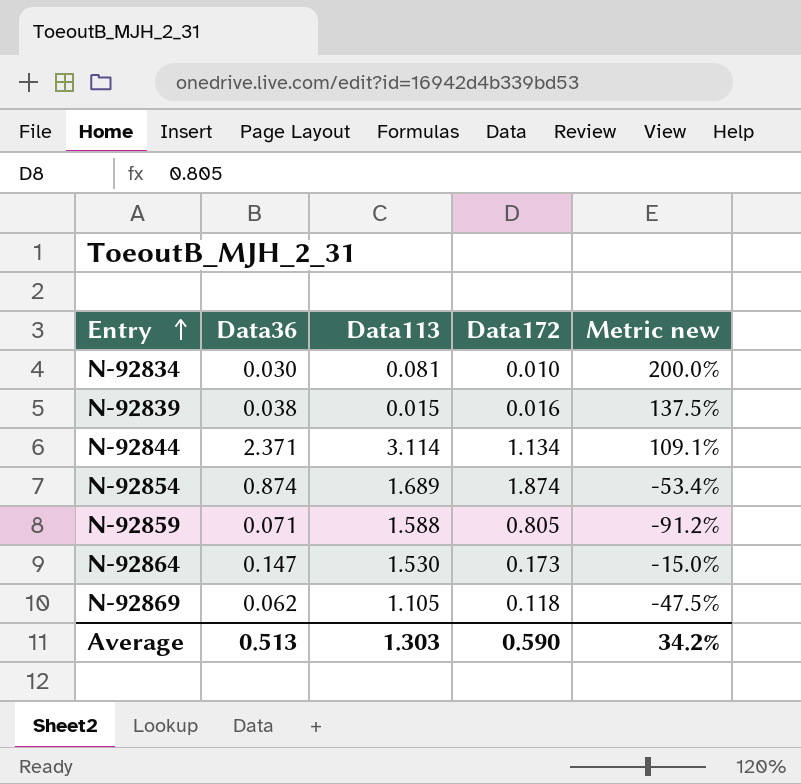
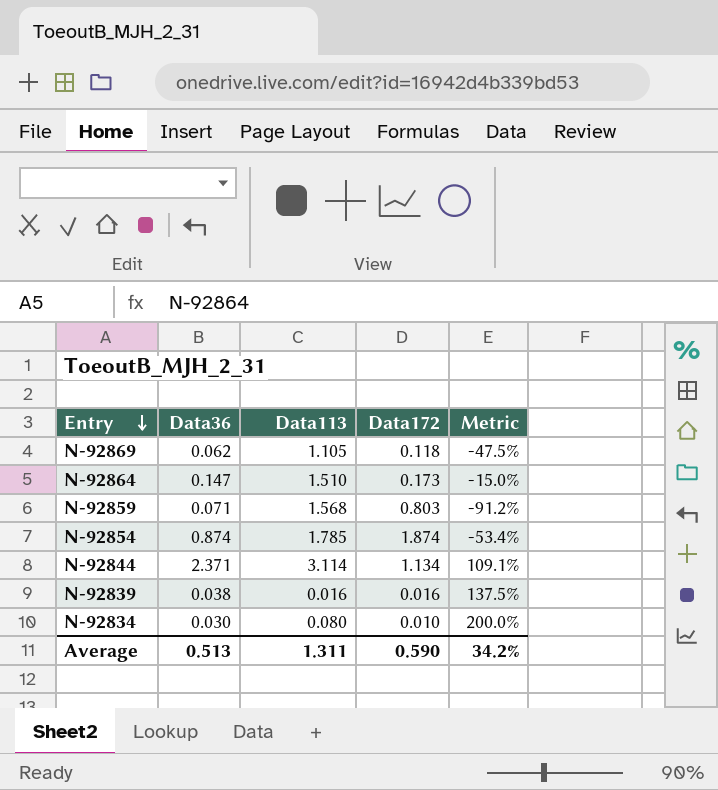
row order: Entry ascending -> Entry descending
column name: Metric new -> Metric
N-92864 | Data113: 1.530 -> 1.510
N-92859 | Data113: 1.588 -> 1.568
N-92859 | Data172: 0.805 -> 0.803
N-92854 | Data113: 1.689 -> 1.785
N-92839 | Data113: 0.015 -> 0.016
N-92834 | Data113: 0.081 -> 0.080
Average | Data113: 1.303 -> 1.311

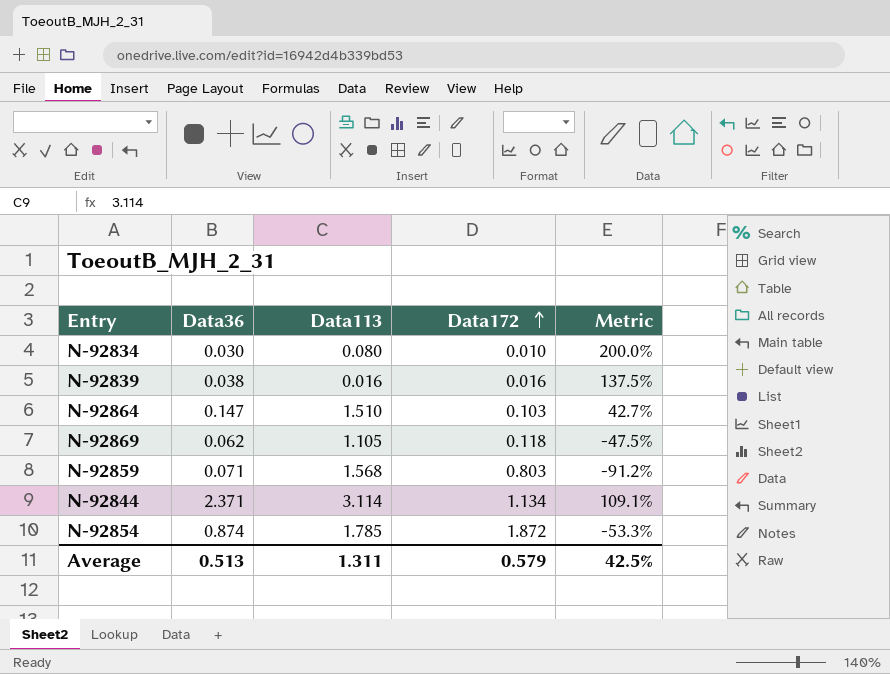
row order: Entry descending -> Data172 ascending
N-92864 | Data172: 0.173 -> 0.103
N-92864 | Metric: -15.0% -> 42.7%
N-92854 | Data172: 1.874 -> 1.872
N-92854 | Metric: -53.4% -> -53.3%
Average | Data172: 0.590 -> 0.579
Average | Metric: 34.2% -> 42.5%

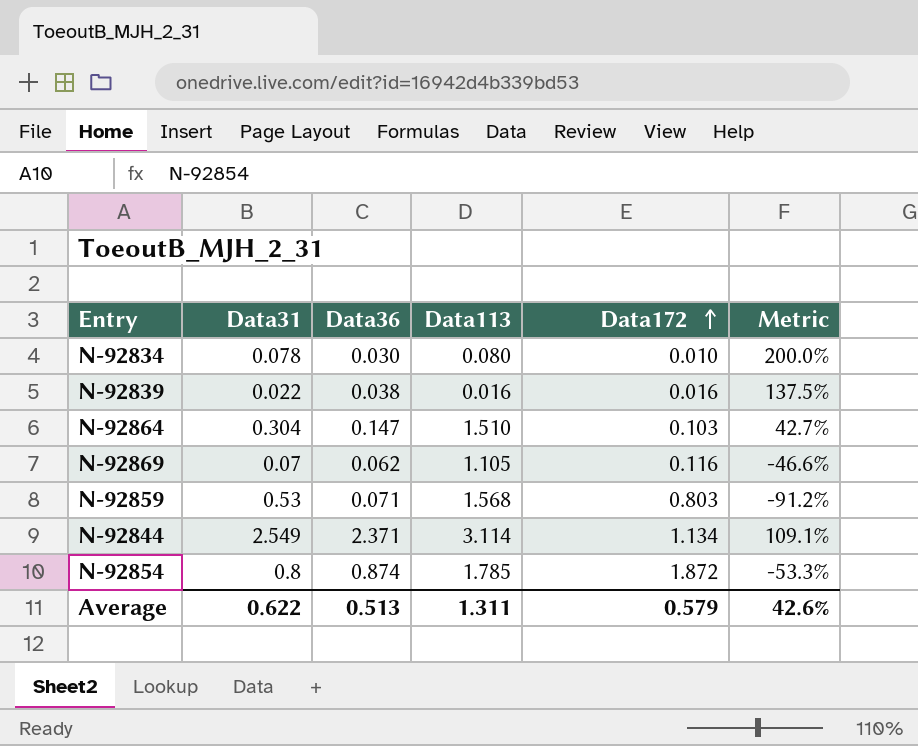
column Data31 | position: none -> 2
N-92869 | Data172: 0.118 -> 0.116
N-92869 | Metric: -47.5% -> -46.6%
Average | Metric: 42.5% -> 42.6%

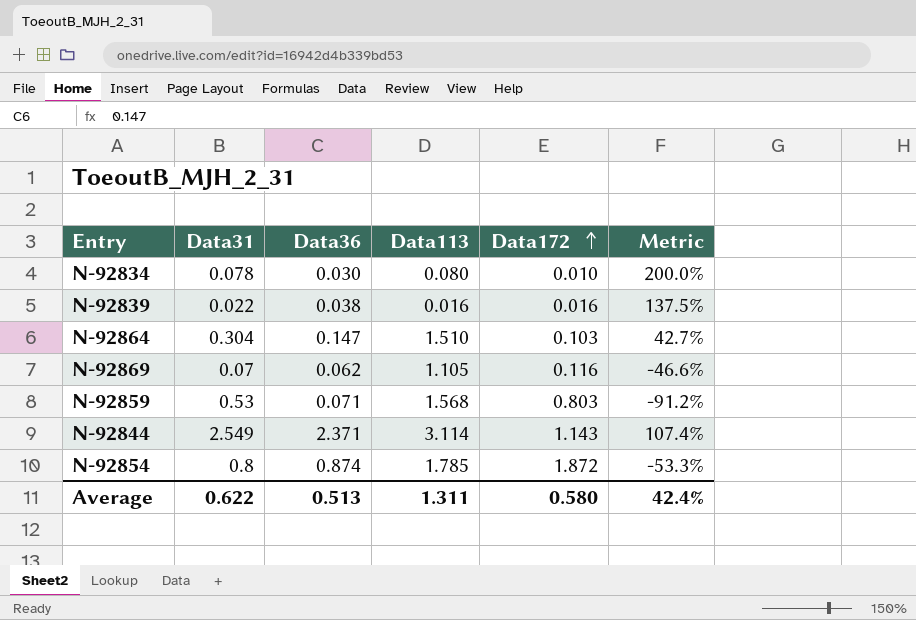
N-92844 | Data172: 1.134 -> 1.143
N-92844 | Metric: 109.1% -> 107.4%
Average | Data172: 0.579 -> 0.580
Average | Metric: 42.6% -> 42.4%

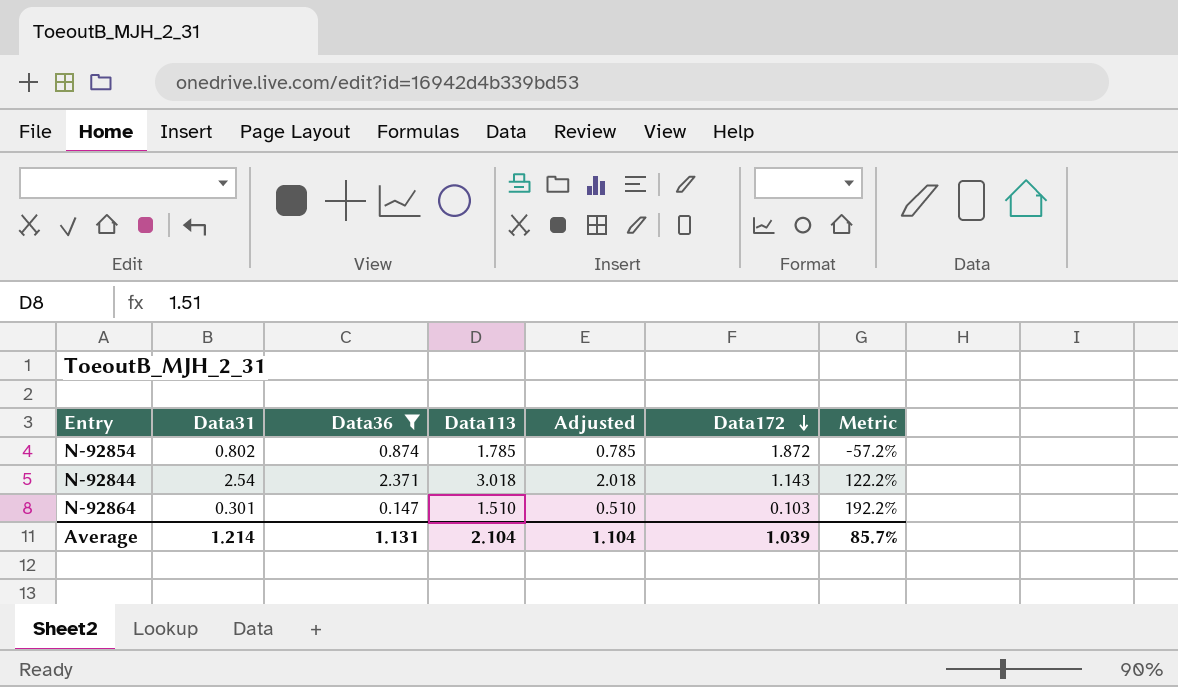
filter: none -> Data36 >= 0.147
row order: Data172 ascending -> Data172 descending
column Adjusted | formula: none -> [Data113] - 1
column Metric | formula: ([Data36] - [Data172]) / [Data172] -> ([Data31] - [Data172]) / [Data172]
N-92854 | Data31: 0.8 -> 0.802
N-92844 | Data31: 2.549 -> 2.54
N-92844 | Data113: 3.114 -> 3.018
N-92864 | Data31: 0.304 -> 0.301
Average | Data31: 0.622 -> 1.214
Average | Data36: 0.513 -> 1.131
Average | Data113: 1.311 -> 2.104
Average | Data172: 0.580 -> 1.039
Average | Metric: 42.4% -> 85.7%

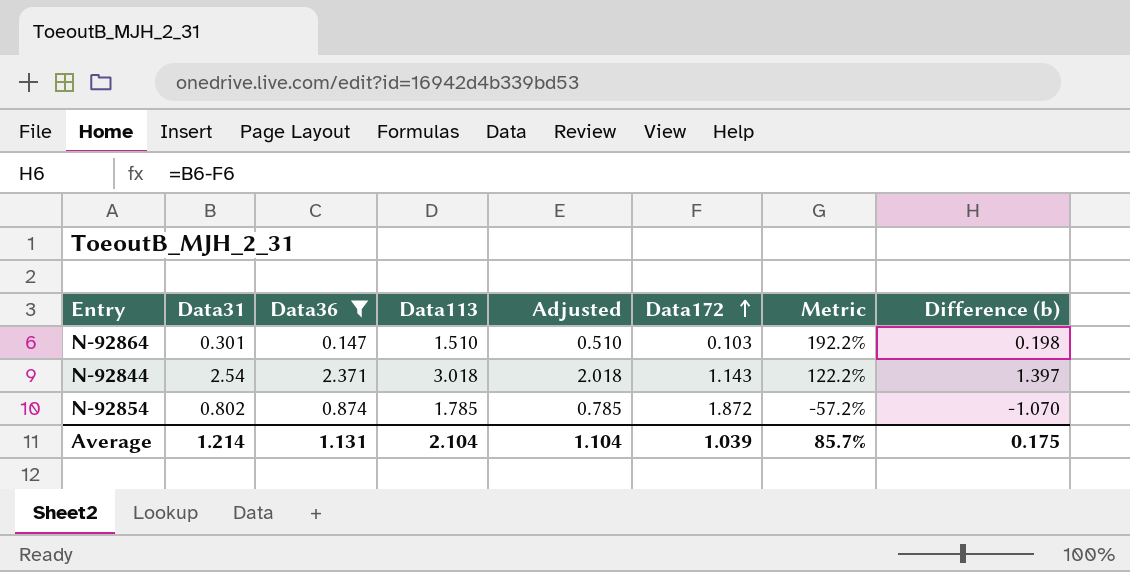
row order: Data172 descending -> Data172 ascending
column Difference (b) | formula: none -> [Data31] - [Data172]

